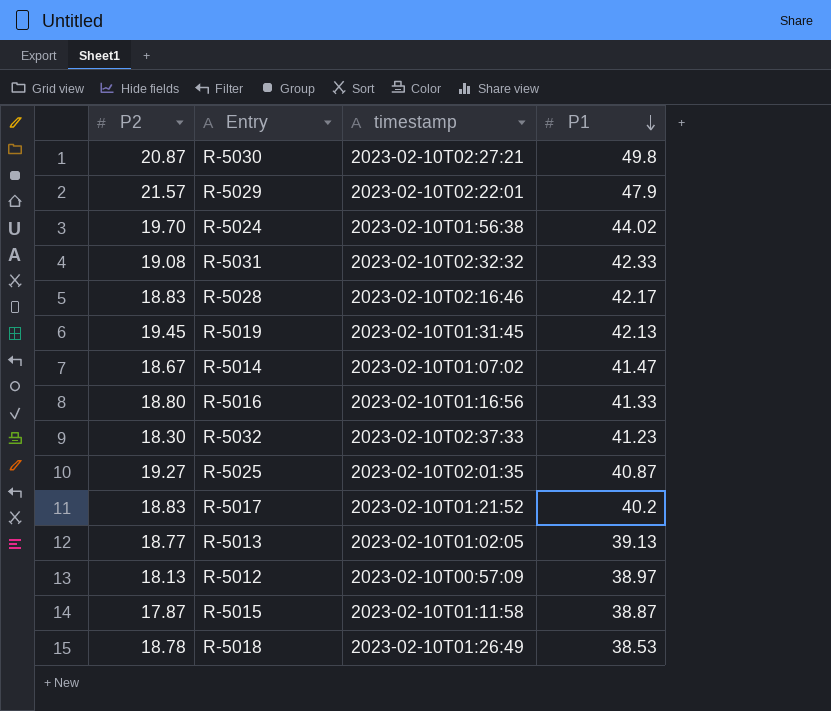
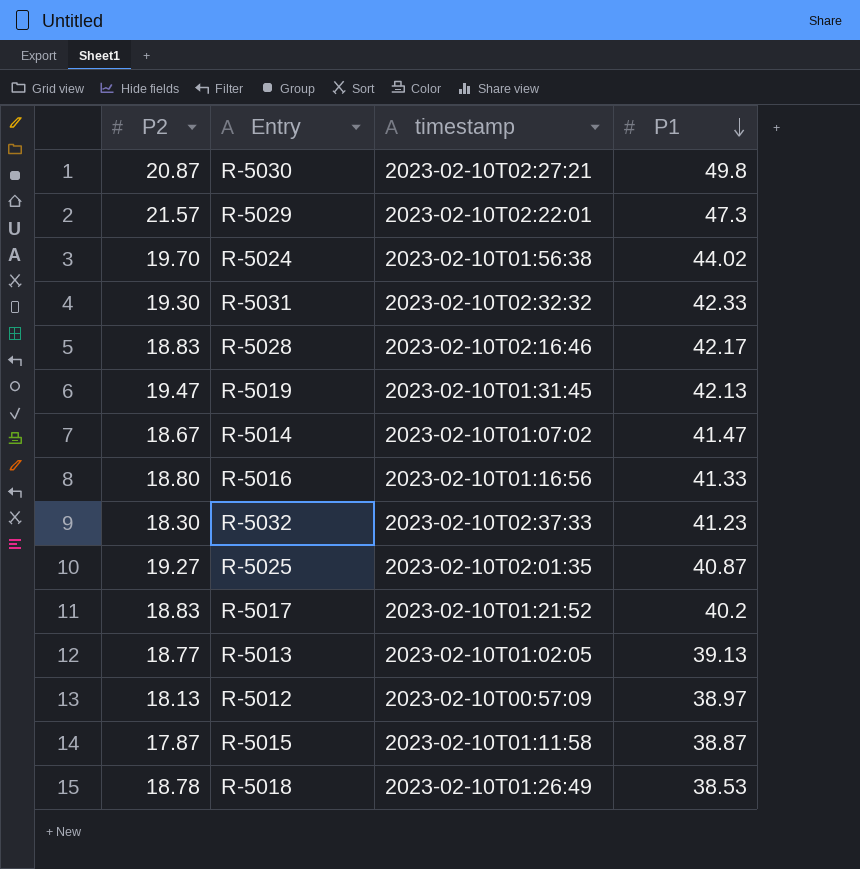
R-5029 | P1: 47.9 -> 47.3
R-5031 | P2: 19.08 -> 19.30
R-5019 | P2: 19.45 -> 19.47

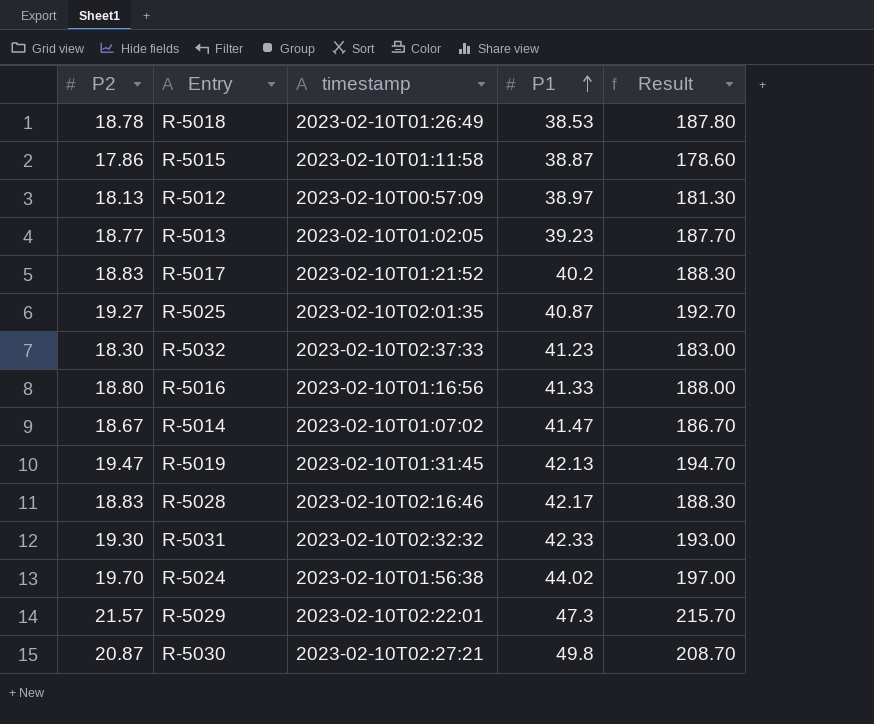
row order: P1 descending -> P1 ascending
column Result | formula: none -> [P2] * 10
R-5015 | P2: 17.87 -> 17.86
R-5013 | P1: 39.13 -> 39.23

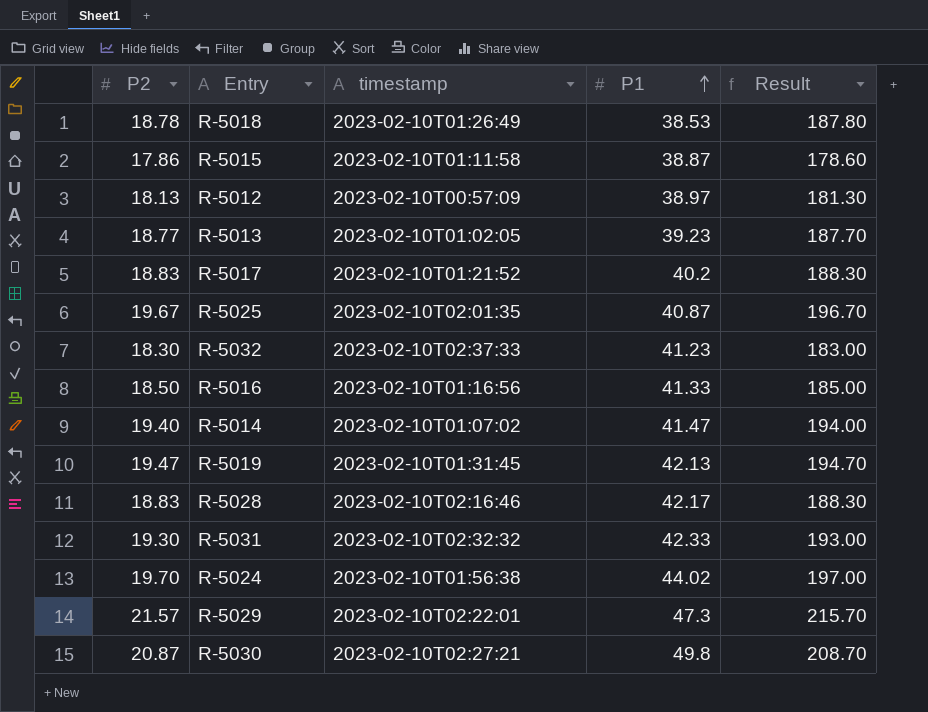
R-5025 | P2: 19.27 -> 19.67
R-5025 | Result: 192.70 -> 196.70
R-5016 | P2: 18.80 -> 18.50
R-5016 | Result: 188.00 -> 185.00
R-5014 | P2: 18.67 -> 19.40
R-5014 | Result: 186.70 -> 194.00

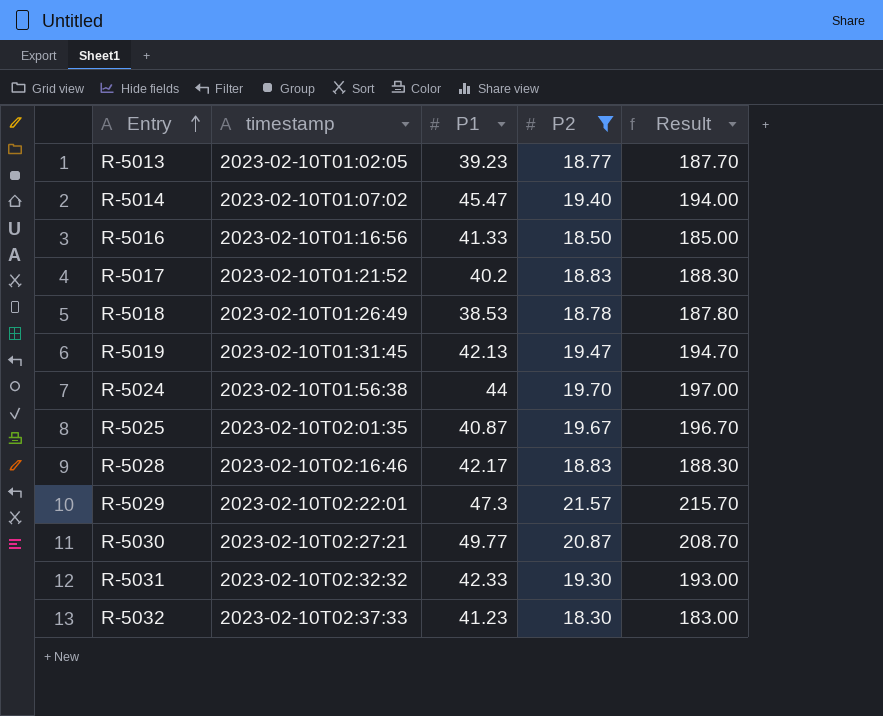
filter: none -> P2 >= 18.30
row order: P1 ascending -> Entry ascending
column P2 | position: 1 -> 4
R-5014 | P1: 41.47 -> 45.47
R-5024 | P1: 44.02 -> 44
R-5030 | P1: 49.8 -> 49.77

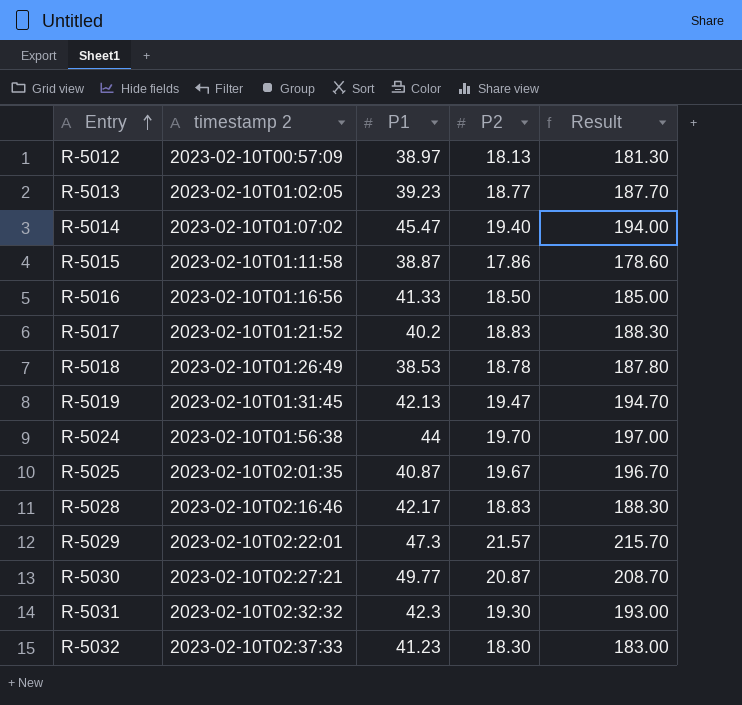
filter: P2 >= 18.30 -> none
column name: timestamp -> timestamp 2
R-5031 | P1: 42.33 -> 42.3

